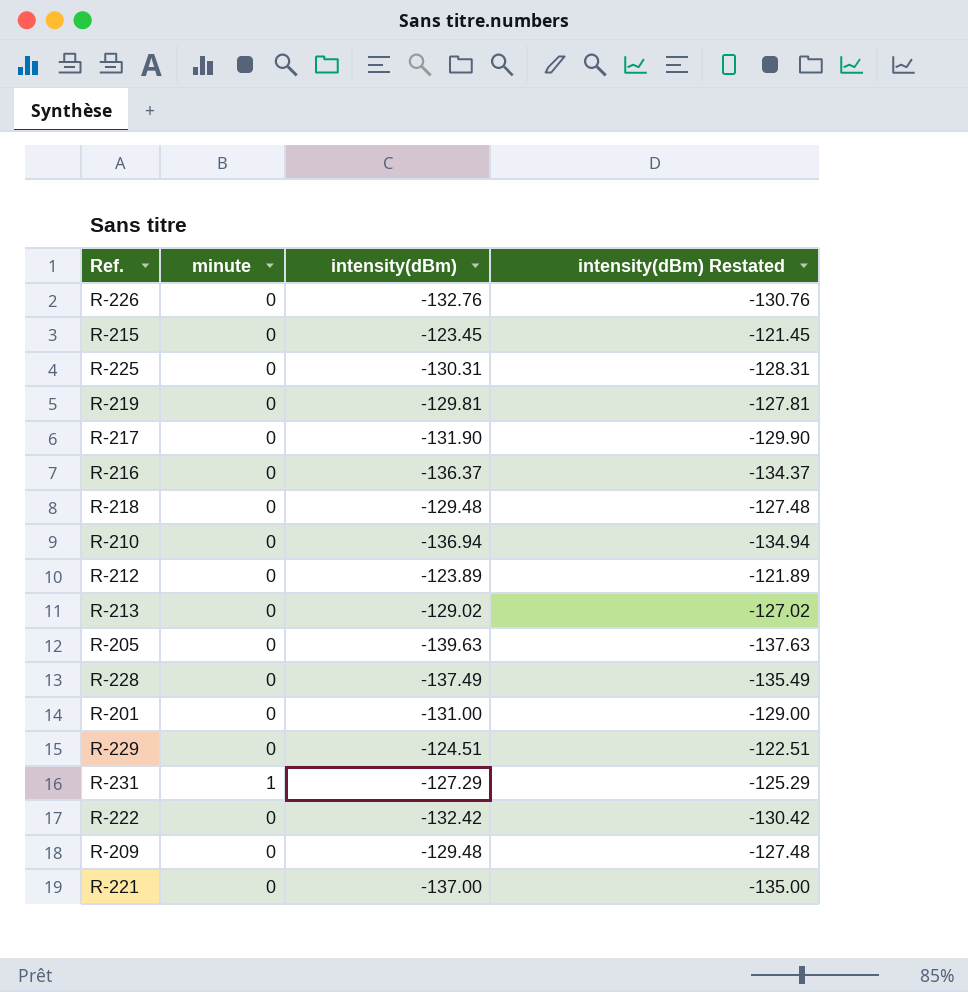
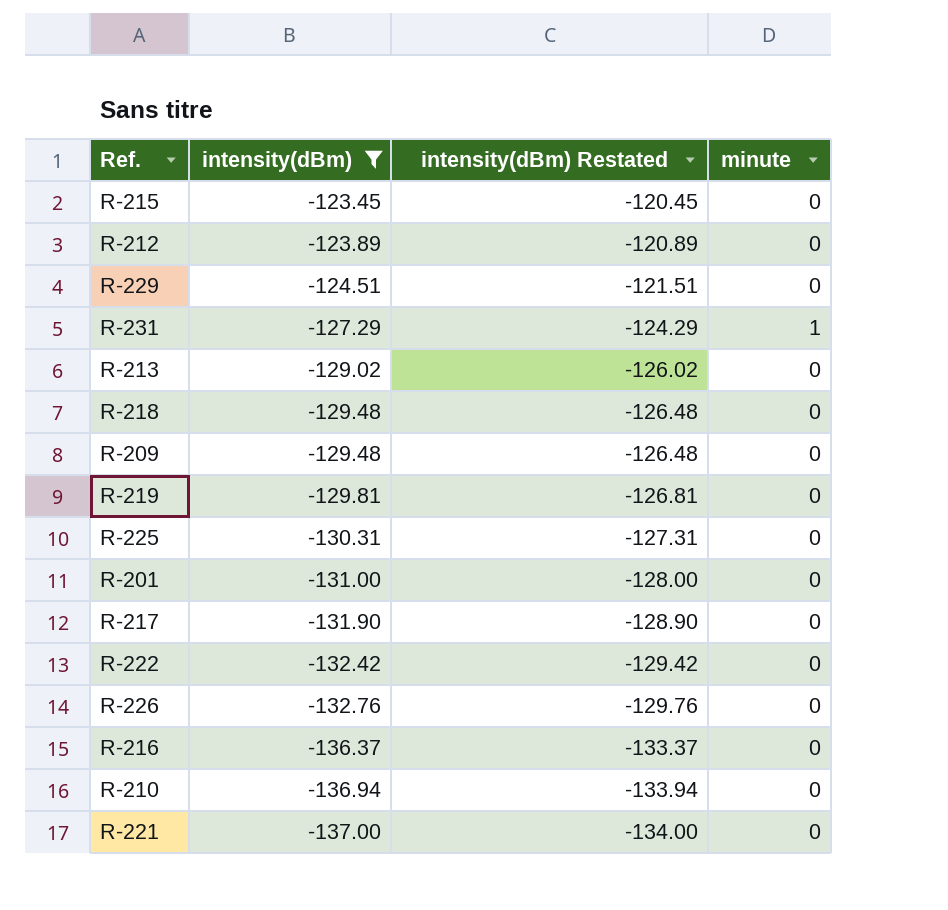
filter: none -> intensity(dBm) >= -137.00
row order: none -> intensity(dBm) descending
column intensity(dBm) Restated | formula: [intensity(dBm)] + 2 -> [intensity(dBm)] + 3
column minute | position: 2 -> 4

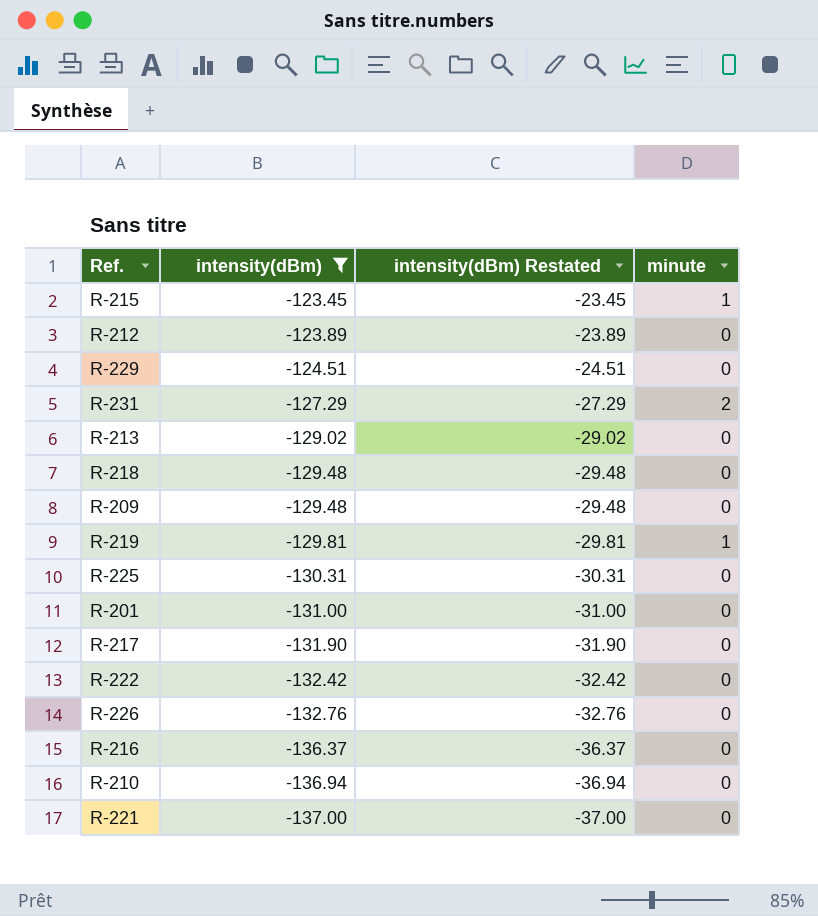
column intensity(dBm) Restated | formula: [intensity(dBm)] + 3 -> [intensity(dBm)] + 100
R-215 | minute: 0 -> 1
R-231 | minute: 1 -> 2
R-219 | minute: 0 -> 1

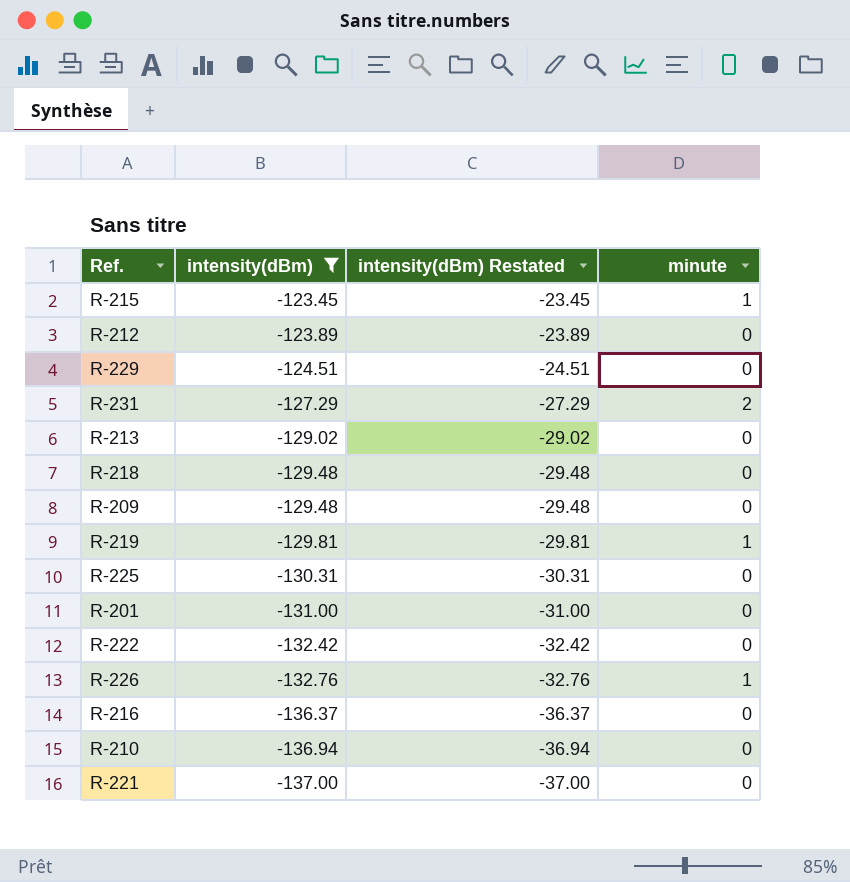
row R-217: -131.90 | -31.90 | 0 -> none
R-226 | minute: 0 -> 1

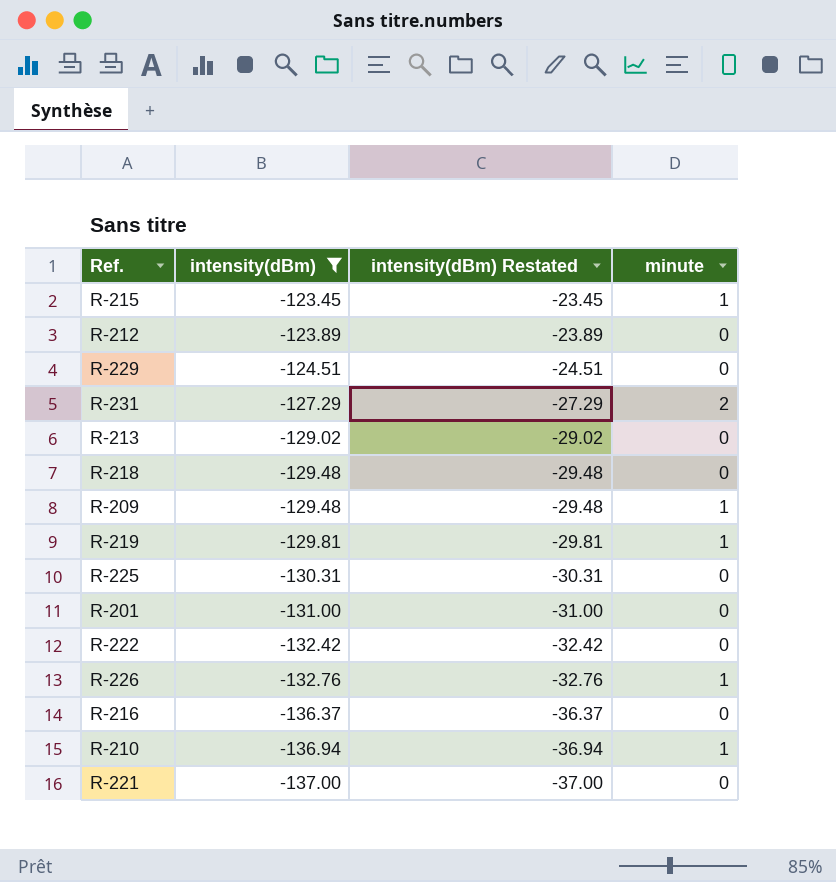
R-209 | minute: 0 -> 1
R-210 | minute: 0 -> 1

